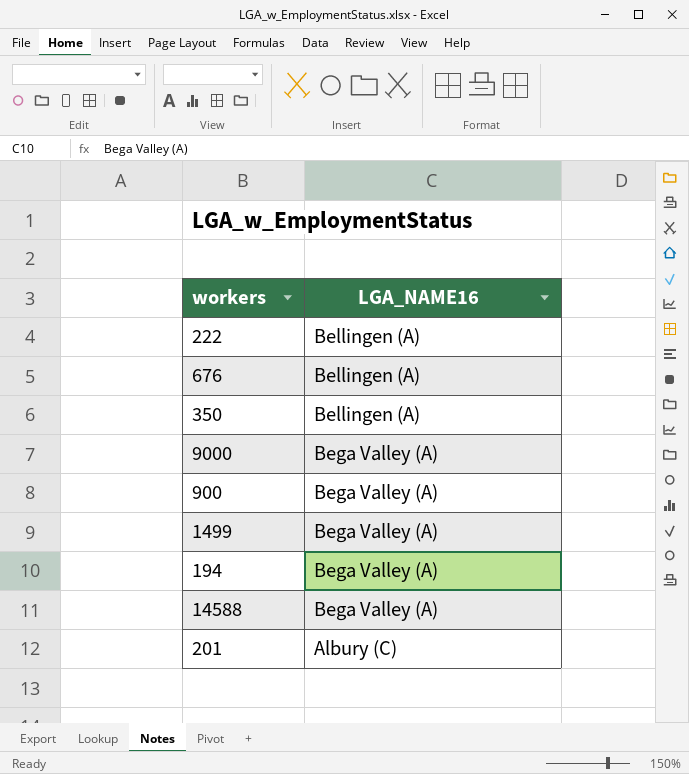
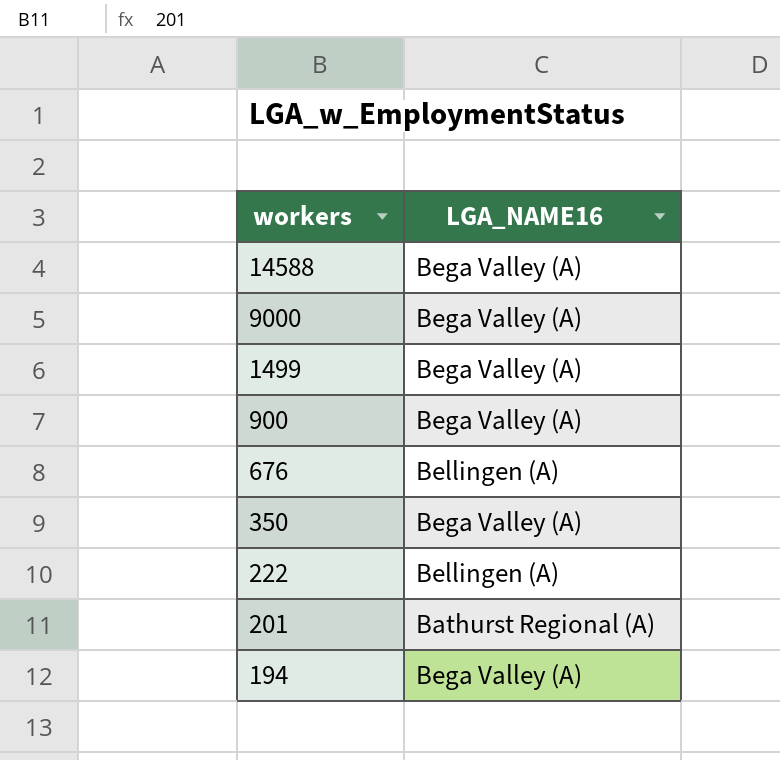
row order: LGA_NAME16 descending -> workers descending
350 | LGA_NAME16: Bellingen (A) -> Bega Valley (A)
201 | LGA_NAME16: Albury (C) -> Bathurst Regional (A)

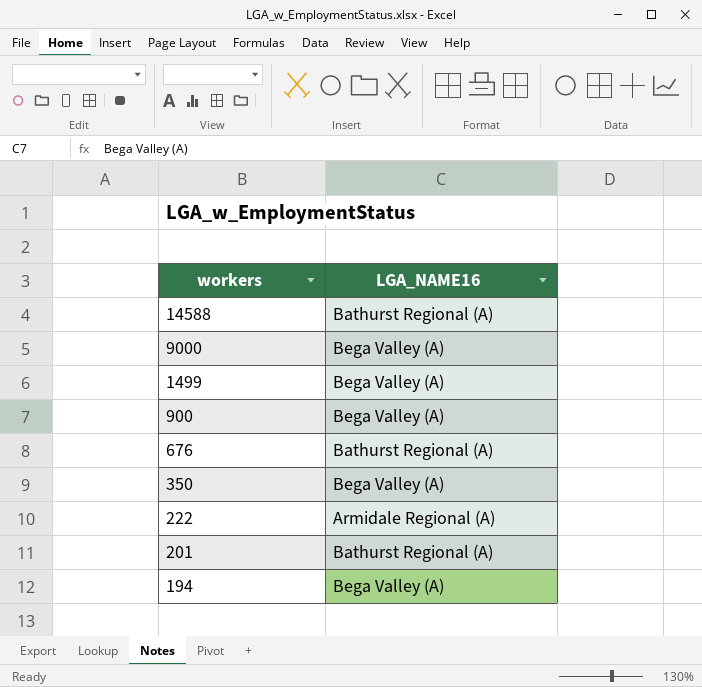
14588 | LGA_NAME16: Bega Valley (A) -> Bathurst Regional (A)
676 | LGA_NAME16: Bellingen (A) -> Bathurst Regional (A)
222 | LGA_NAME16: Bellingen (A) -> Armidale Regional (A)

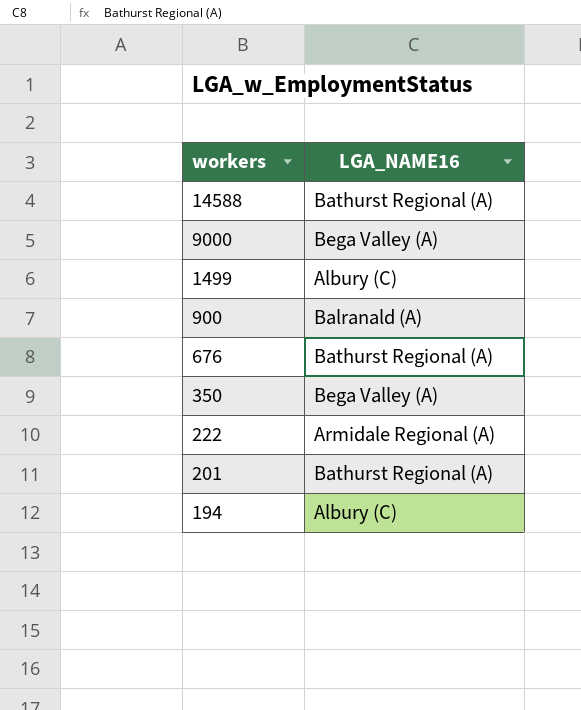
1499 | LGA_NAME16: Bega Valley (A) -> Albury (C)
900 | LGA_NAME16: Bega Valley (A) -> Balranald (A)
194 | LGA_NAME16: Bega Valley (A) -> Albury (C)

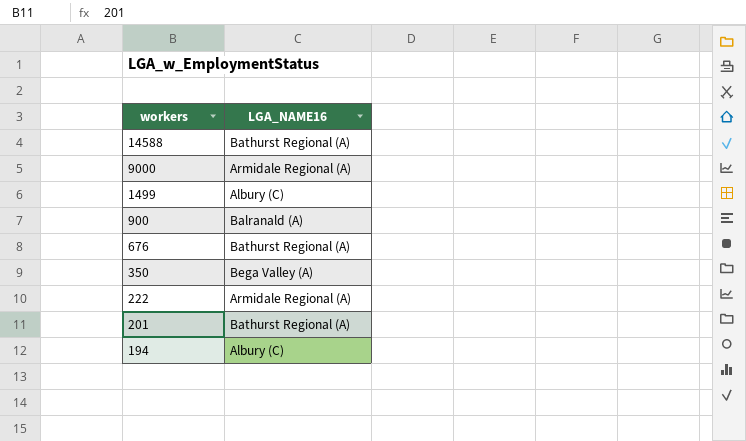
9000 | LGA_NAME16: Bega Valley (A) -> Armidale Regional (A)

